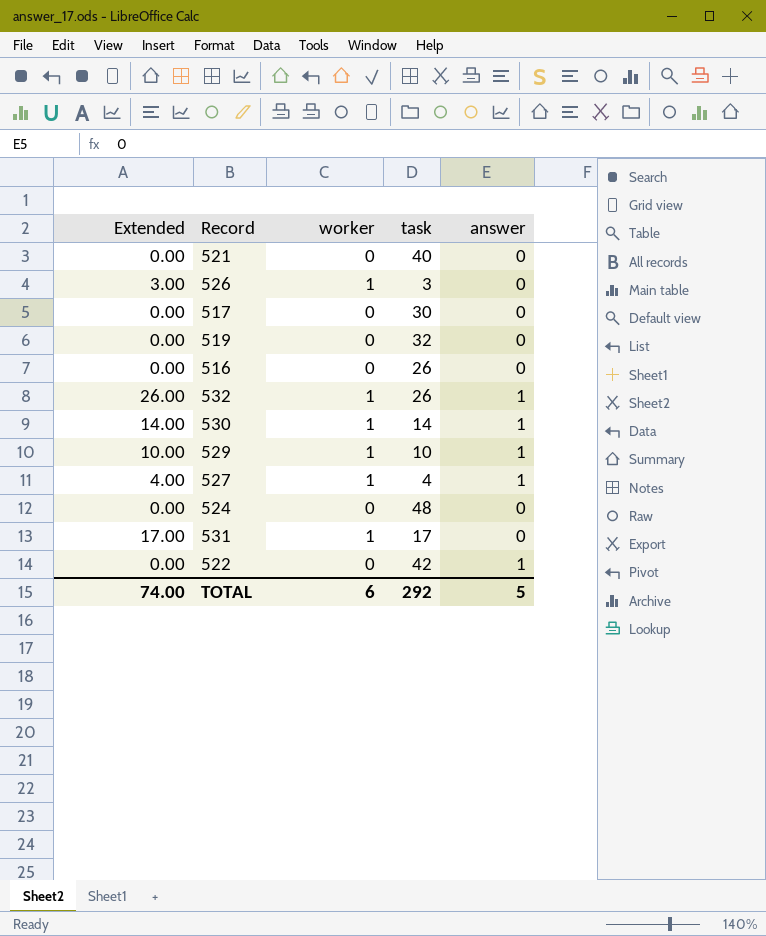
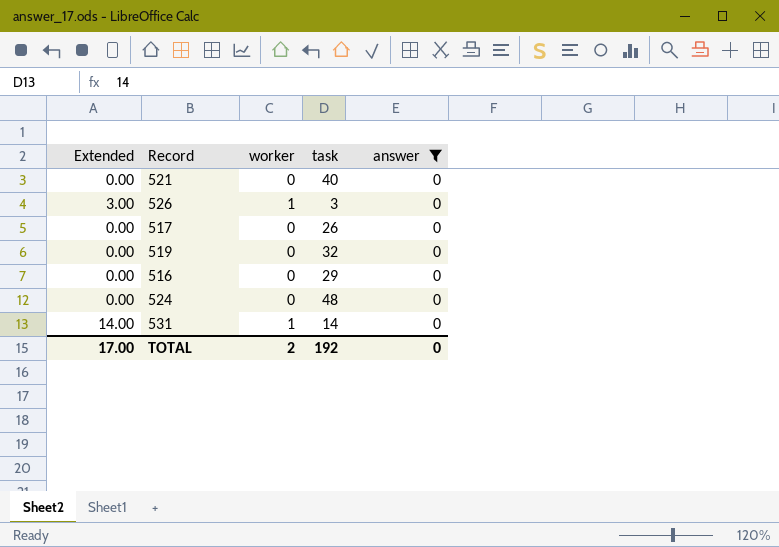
filter: none -> answer = 0
517 | task: 30 -> 26
516 | task: 26 -> 29
531 | Extended: 17.00 -> 14.00
531 | task: 17 -> 14
TOTAL | Extended: 74.00 -> 17.00
TOTAL | worker: 6 -> 2
TOTAL | task: 292 -> 192
TOTAL | answer: 5 -> 0

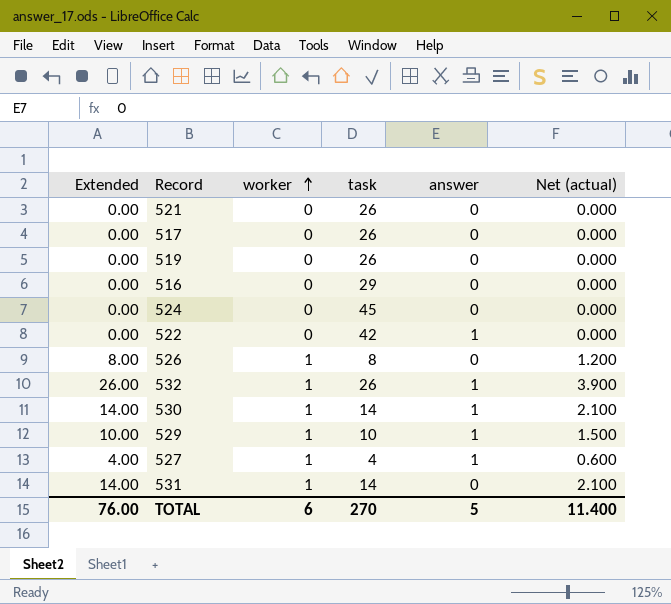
filter: answer = 0 -> none
row order: none -> worker ascending
column Net (actual) | formula: none -> [Extended] * 0.15
521 | task: 40 -> 26
519 | task: 32 -> 26
524 | task: 48 -> 45
526 | Extended: 3.00 -> 8.00
526 | task: 3 -> 8
TOTAL | Extended: 17.00 -> 76.00
TOTAL | worker: 2 -> 6
TOTAL | task: 192 -> 270
TOTAL | answer: 0 -> 5

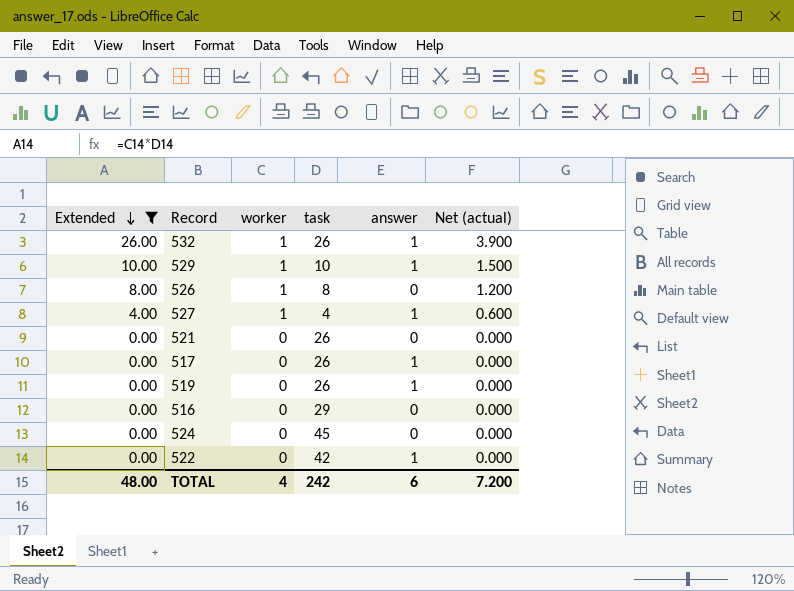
filter: none -> Extended != 14.00
row order: worker ascending -> Extended descending
517 | answer: 0 -> 1
519 | answer: 0 -> 1
TOTAL | Extended: 76.00 -> 48.00
TOTAL | worker: 6 -> 4
TOTAL | task: 270 -> 242
TOTAL | answer: 5 -> 6
TOTAL | Net (actual): 11.400 -> 7.200

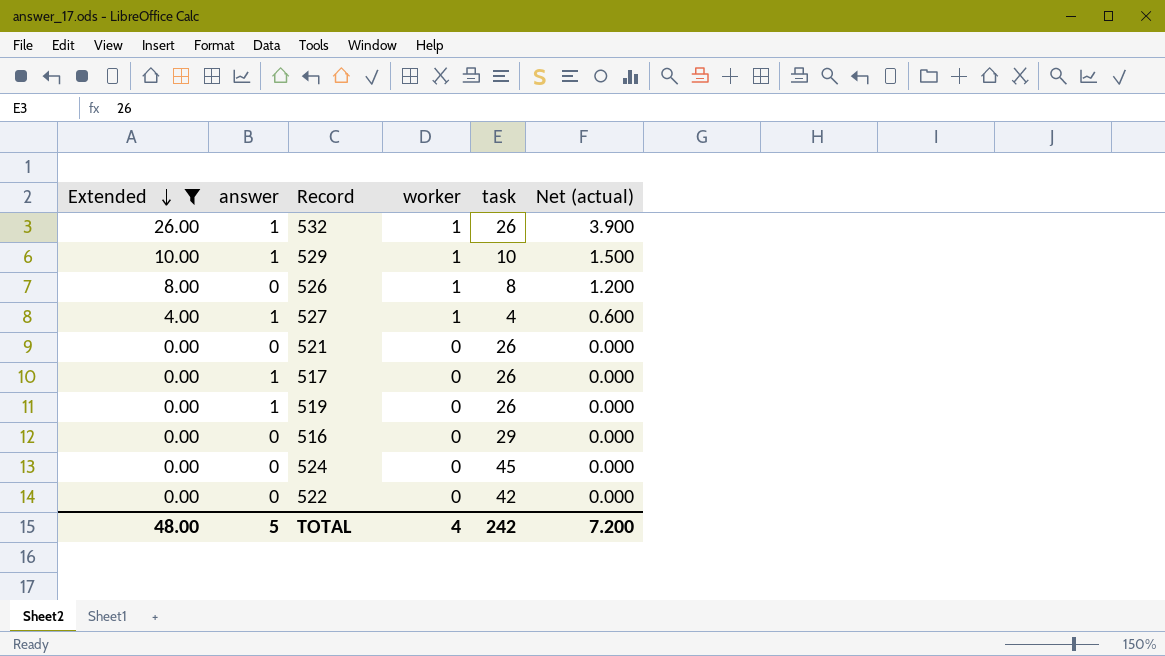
column answer | position: 5 -> 2
522 | answer: 1 -> 0
TOTAL | answer: 6 -> 5

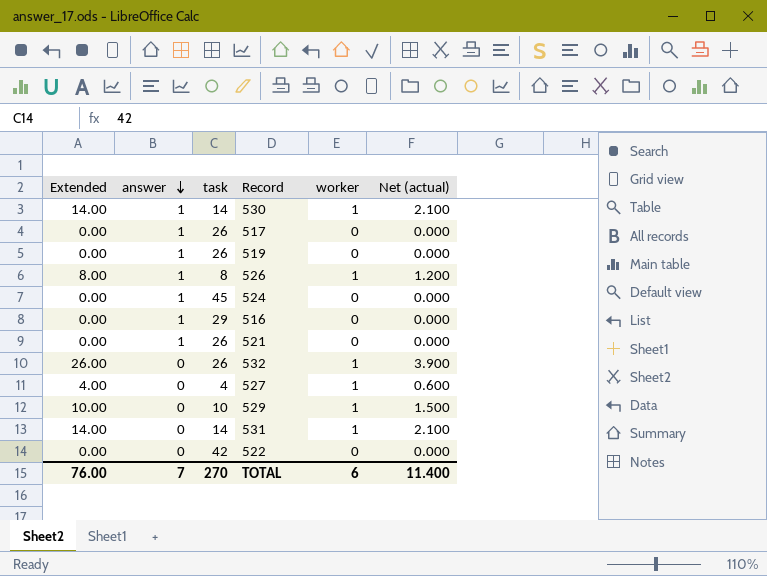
filter: Extended != 14.00 -> none
row order: Extended descending -> answer descending
column task | position: 5 -> 3
526 | answer: 0 -> 1
524 | answer: 0 -> 1
516 | answer: 0 -> 1
521 | answer: 0 -> 1
532 | answer: 1 -> 0
527 | answer: 1 -> 0
529 | answer: 1 -> 0
TOTAL | Extended: 48.00 -> 76.00
TOTAL | answer: 5 -> 7
TOTAL | task: 242 -> 270
TOTAL | worker: 4 -> 6
TOTAL | Net (actual): 7.200 -> 11.400

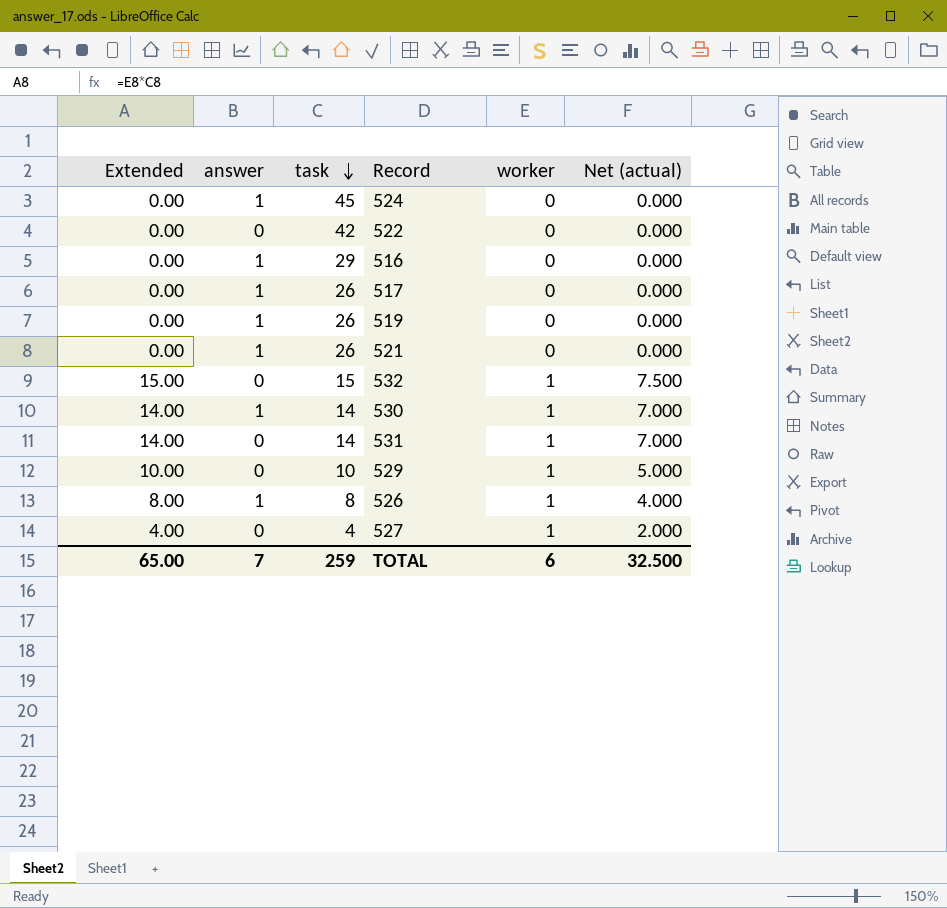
row order: answer descending -> task descending
column Net (actual) | formula: [Extended] * 0.15 -> [Extended] * 0.5
532 | Extended: 26.00 -> 15.00
532 | task: 26 -> 15
TOTAL | Extended: 76.00 -> 65.00
TOTAL | task: 270 -> 259
TOTAL | Net (actual): 11.400 -> 32.500

